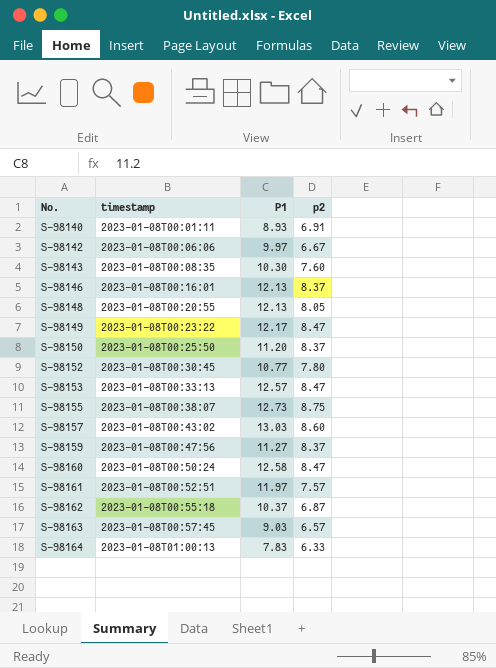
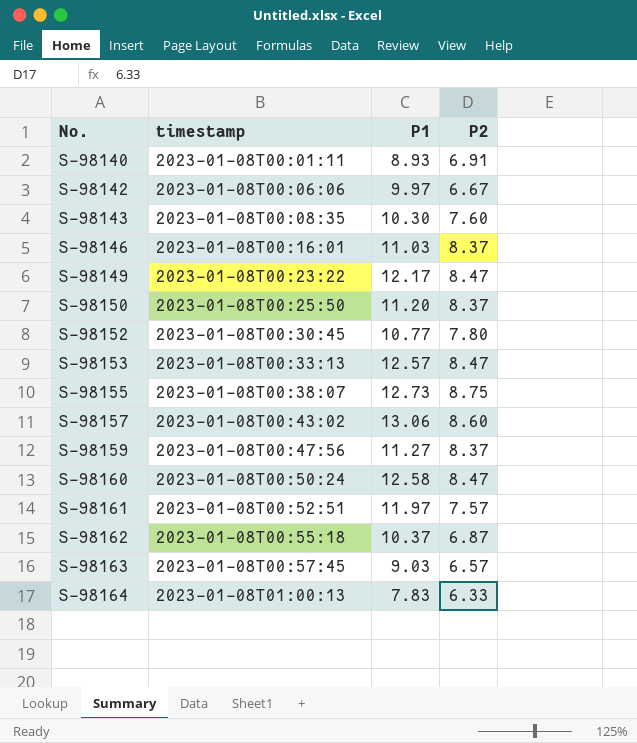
column name: p2 -> P2
row S-98148: 2023-01-08T00:20:55 | 12.13 | 8.05 -> none
S-98146 | P1: 12.13 -> 11.03
S-98157 | P1: 13.03 -> 13.06

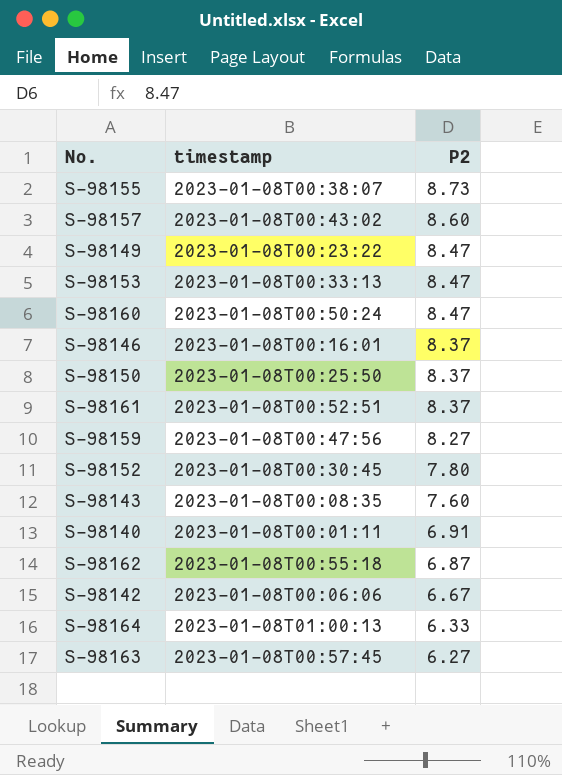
row order: No. ascending -> P2 descending
column P1 | position: 3 -> none
S-98155 | P2: 8.75 -> 8.73
S-98161 | P2: 7.57 -> 8.37
S-98159 | P2: 8.37 -> 8.27
S-98163 | P2: 6.57 -> 6.27

